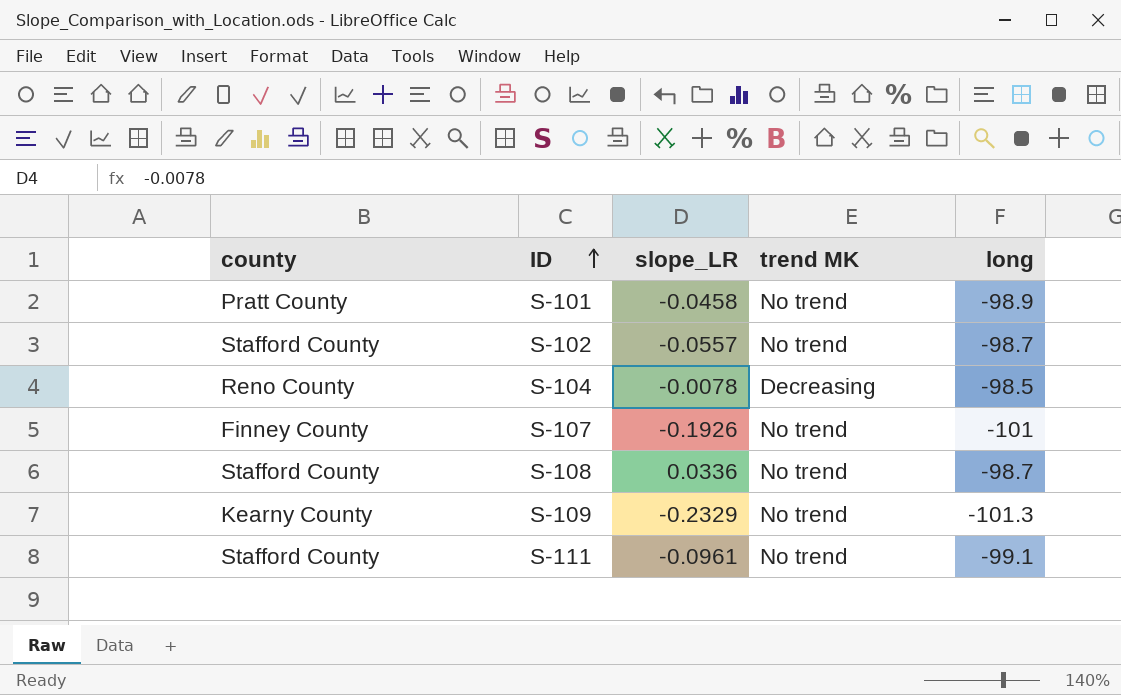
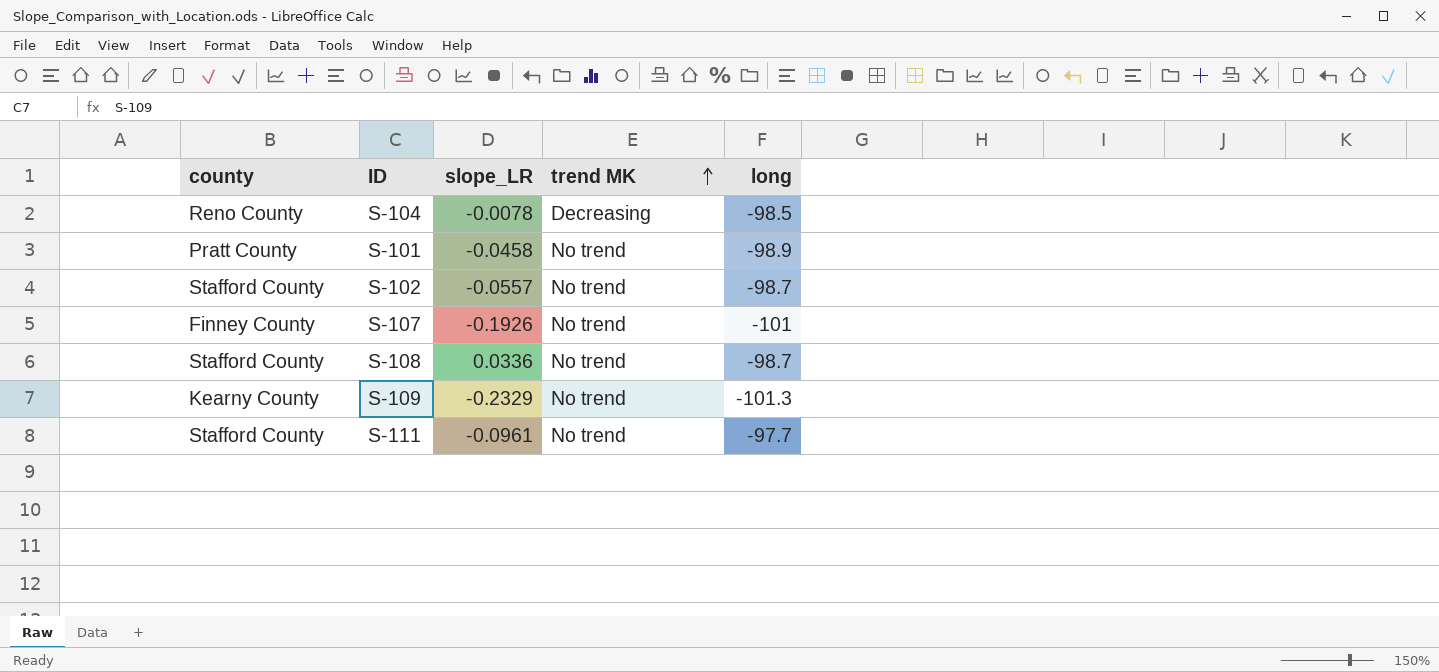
row order: ID ascending -> trend MK ascending
S-111 | long: -99.1 -> -97.7

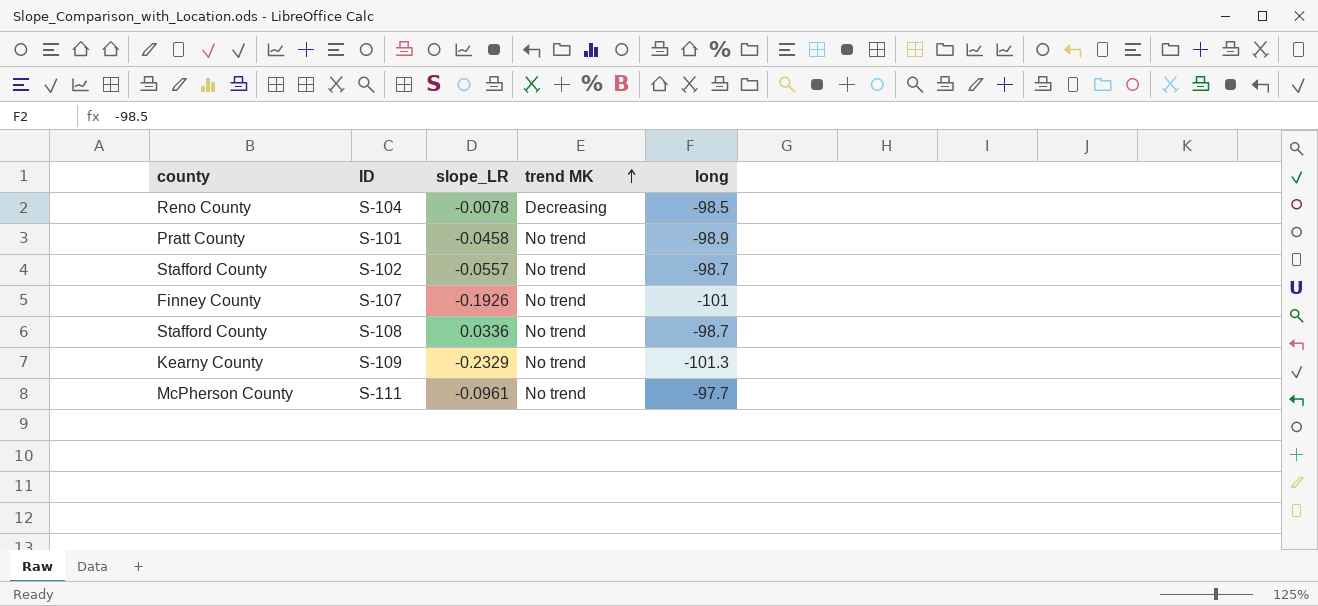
S-111 | county: Stafford County -> McPherson County

